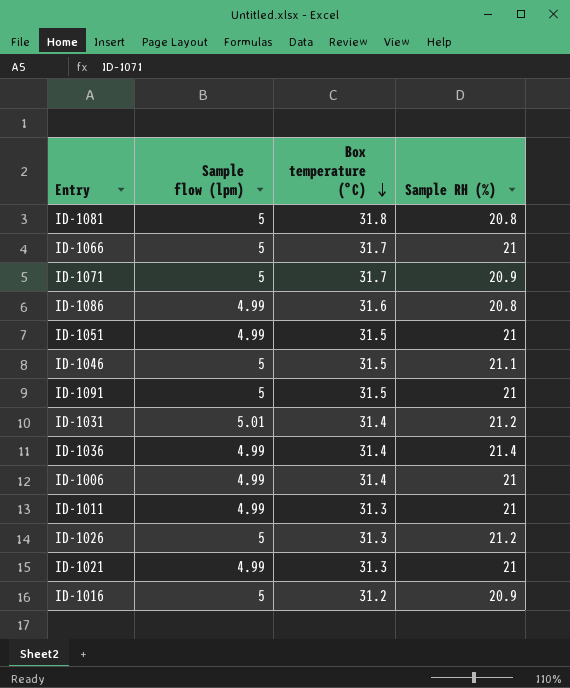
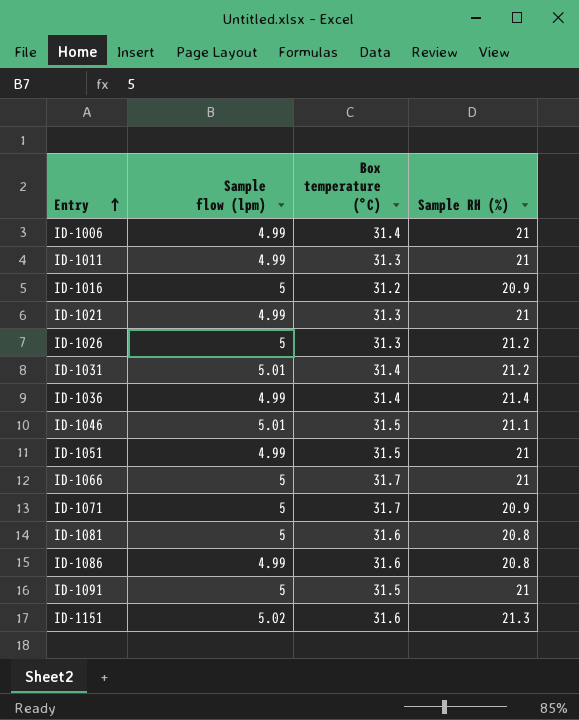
row order: Box temperature (°C) descending -> Entry ascending
ID-1046 | Sample flow (lpm): 5 -> 5.01
ID-1081 | Box temperature (°C): 31.8 -> 31.6
row ID-1151: none -> 5.02 | 31.6 | 21.3

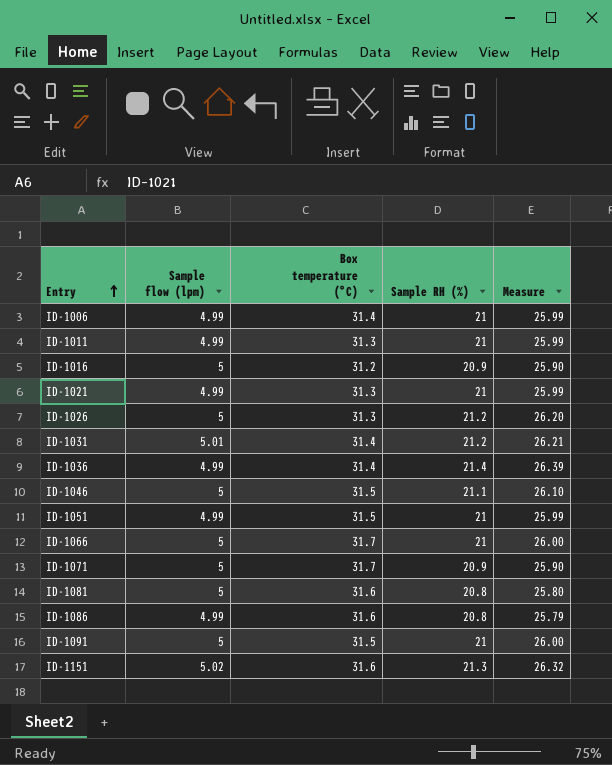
column Measure | formula: none -> [Sample flow (lpm)] + [Sample RH (%)]
ID-1046 | Sample flow (lpm): 5.01 -> 5

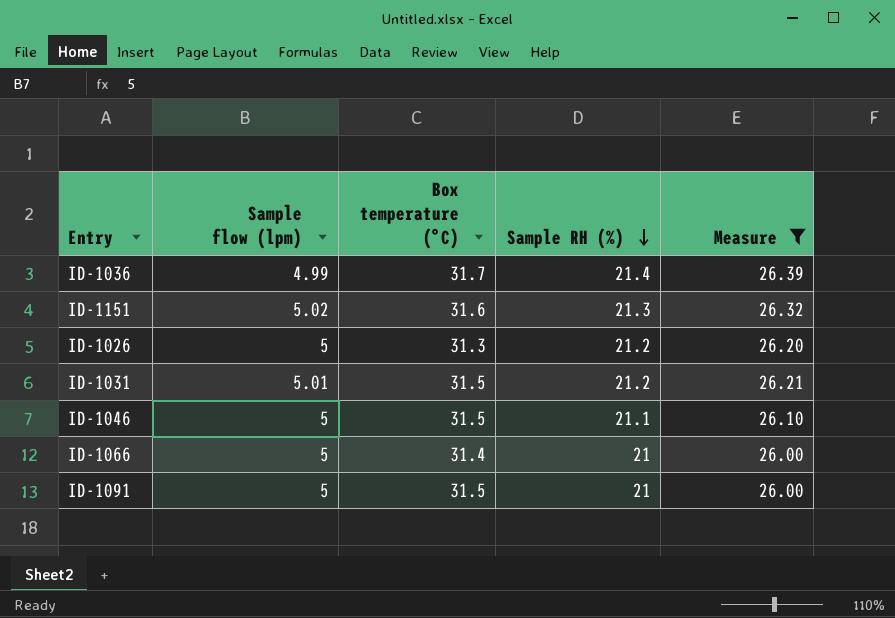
filter: none -> Measure >= 26.00
row order: Entry ascending -> Sample RH (%) descending
ID-1036 | Box temperature (°C): 31.4 -> 31.7
ID-1031 | Box temperature (°C): 31.4 -> 31.5
ID-1066 | Box temperature (°C): 31.7 -> 31.4

